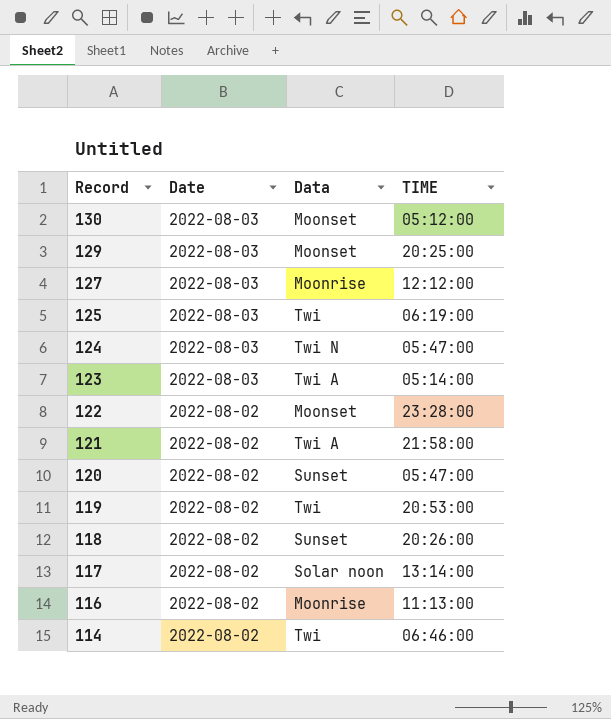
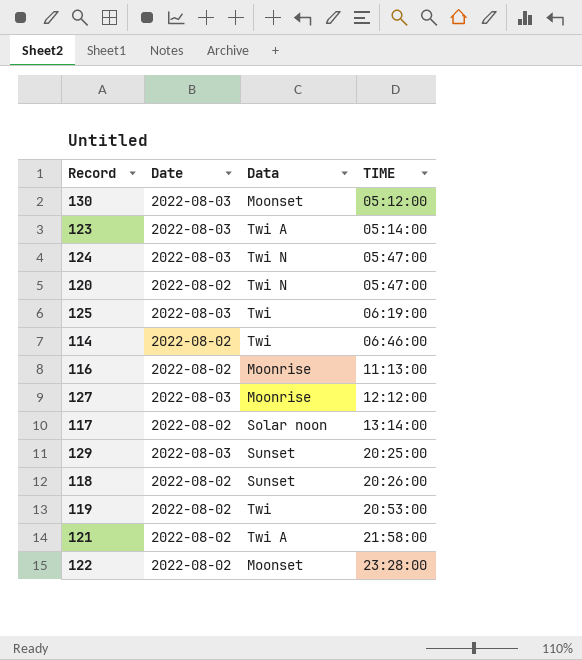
row order: Record descending -> TIME ascending
120 | Data: Sunset -> Twi N
129 | Data: Moonset -> Sunset

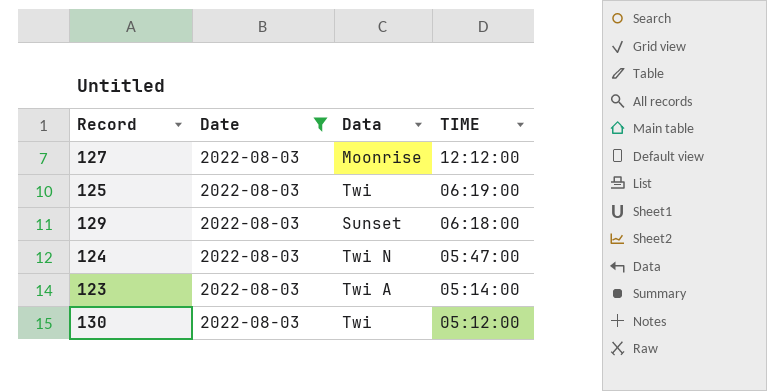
filter: none -> Date = 2022-08-03
row order: TIME ascending -> TIME descending
129 | TIME: 20:25:00 -> 06:18:00
130 | Data: Moonset -> Twi

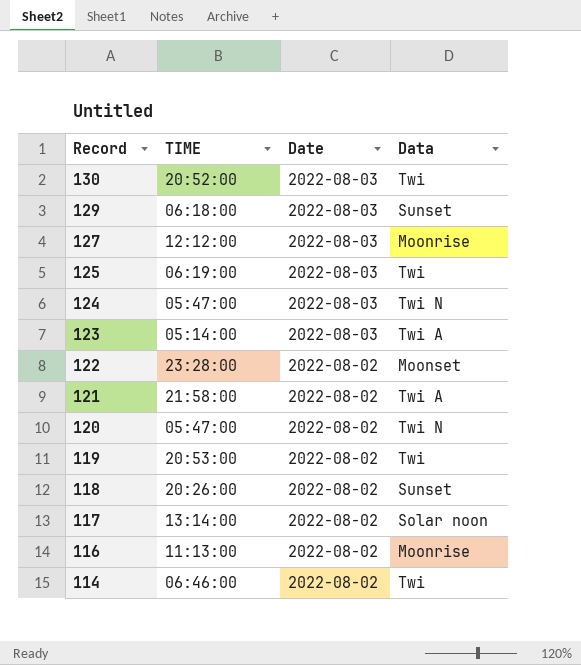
filter: Date = 2022-08-03 -> none
row order: TIME descending -> Record descending
column TIME | position: 4 -> 2
130 | TIME: 05:12:00 -> 20:52:00

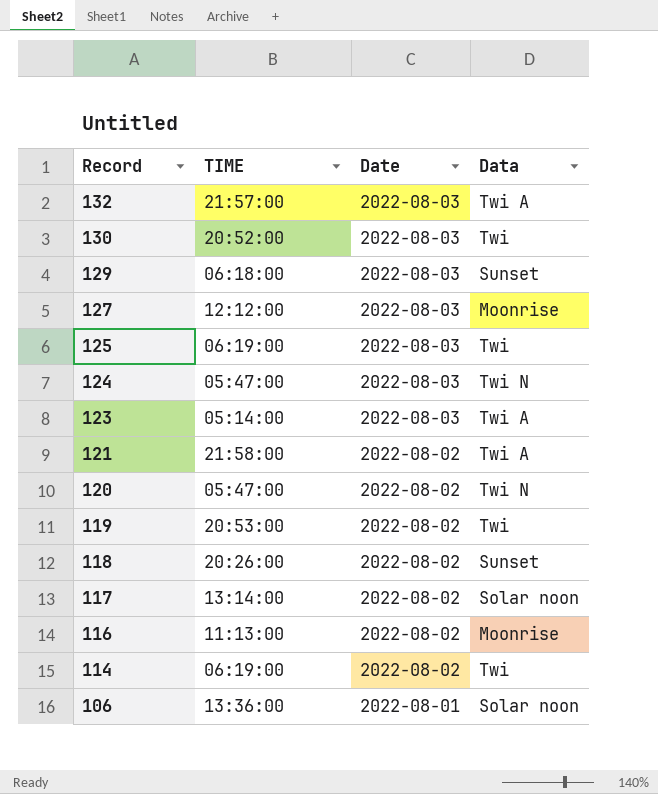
row 122: 23:28:00 | 2022-08-02 | Moonset -> none
row 132: none -> 21:57:00 | 2022-08-03 | Twi A
114 | TIME: 06:46:00 -> 06:19:00
row 106: none -> 13:36:00 | 2022-08-01 | Solar noon

